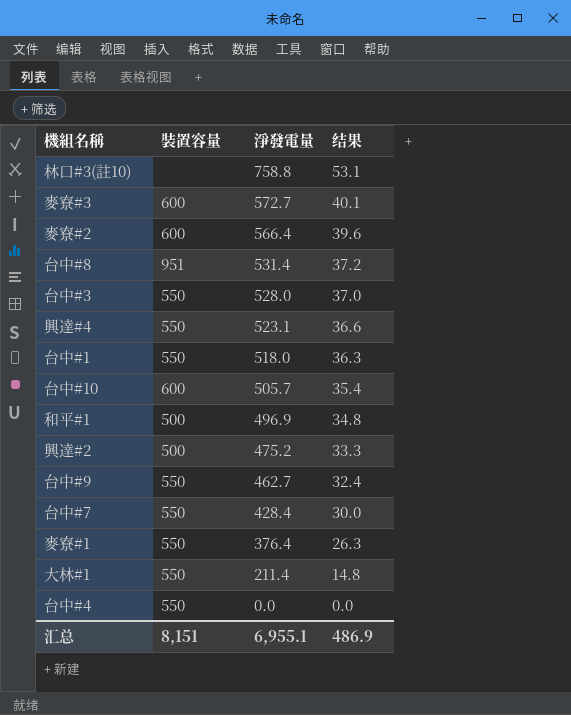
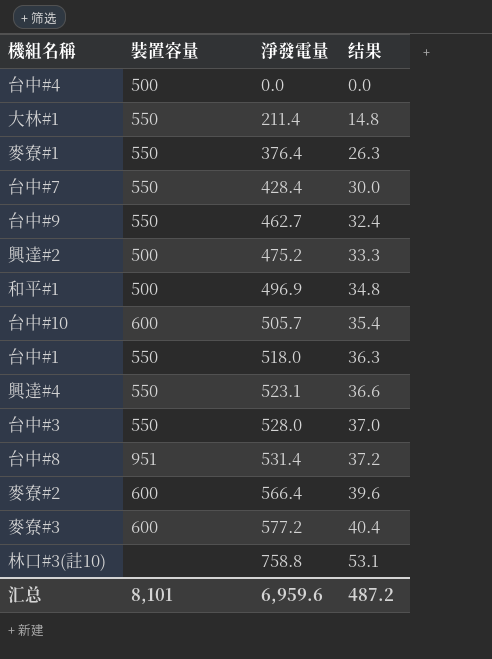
row order: 淨發電量 descending -> 淨發電量 ascending
台中#4 | 裝置容量: 550 -> 500
麥寮#3 | 淨發電量: 572.7 -> 577.2
麥寮#3 | 结果: 40.1 -> 40.4
汇总 | 裝置容量: 8,151 -> 8,101
汇总 | 淨發電量: 6,955.1 -> 6,959.6
汇总 | 结果: 486.9 -> 487.2

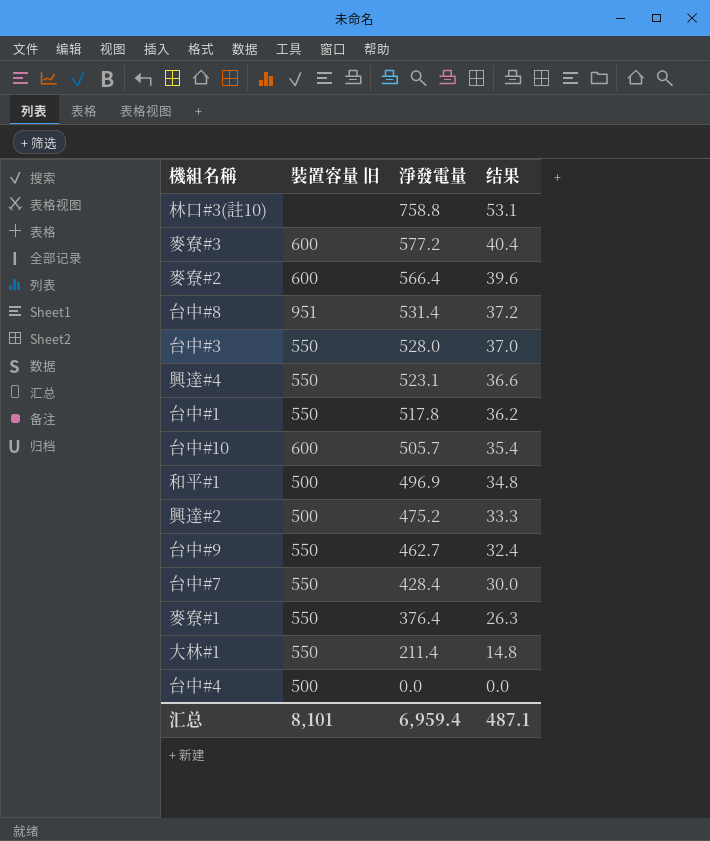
row order: 淨發電量 ascending -> 淨發電量 descending
column name: 裝置容量 -> 裝置容量 旧
台中#1 | 淨發電量: 518.0 -> 517.8
台中#1 | 结果: 36.3 -> 36.2
汇总 | 淨發電量: 6,959.6 -> 6,959.4
汇总 | 结果: 487.2 -> 487.1

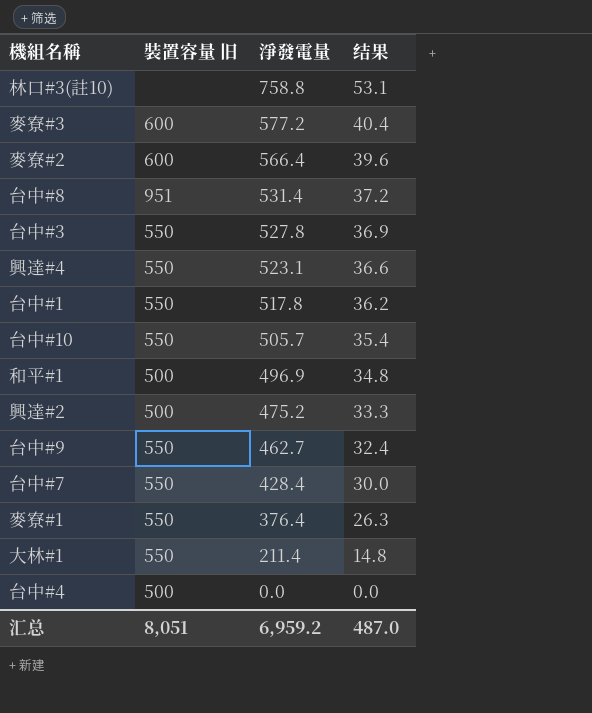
台中#3 | 淨發電量: 528.0 -> 527.8
台中#3 | 结果: 37.0 -> 36.9
台中#10 | 裝置容量 旧: 600 -> 550
汇总 | 裝置容量 旧: 8,101 -> 8,051
汇总 | 淨發電量: 6,959.4 -> 6,959.2
汇总 | 结果: 487.1 -> 487.0

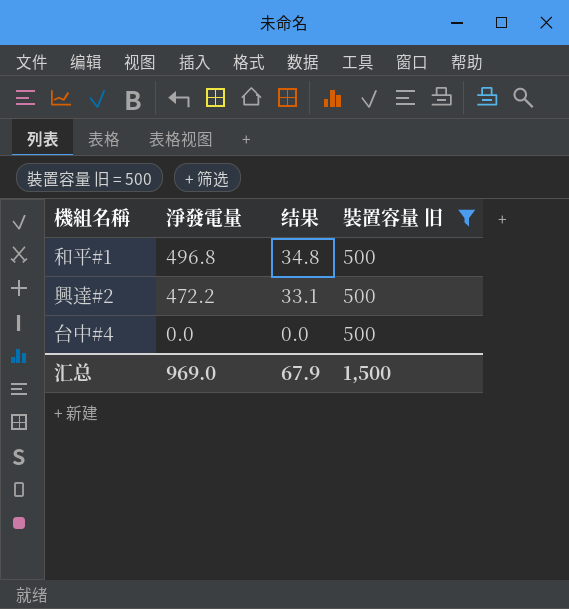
filter: none -> 裝置容量 旧 = 500
column 裝置容量 旧 | position: 2 -> 4
和平#1 | 淨發電量: 496.9 -> 496.8
興達#2 | 淨發電量: 475.2 -> 472.2
興達#2 | 结果: 33.3 -> 33.1
汇总 | 淨發電量: 6,959.2 -> 969.0
汇总 | 结果: 487.0 -> 67.9
汇总 | 裝置容量 旧: 8,051 -> 1,500

